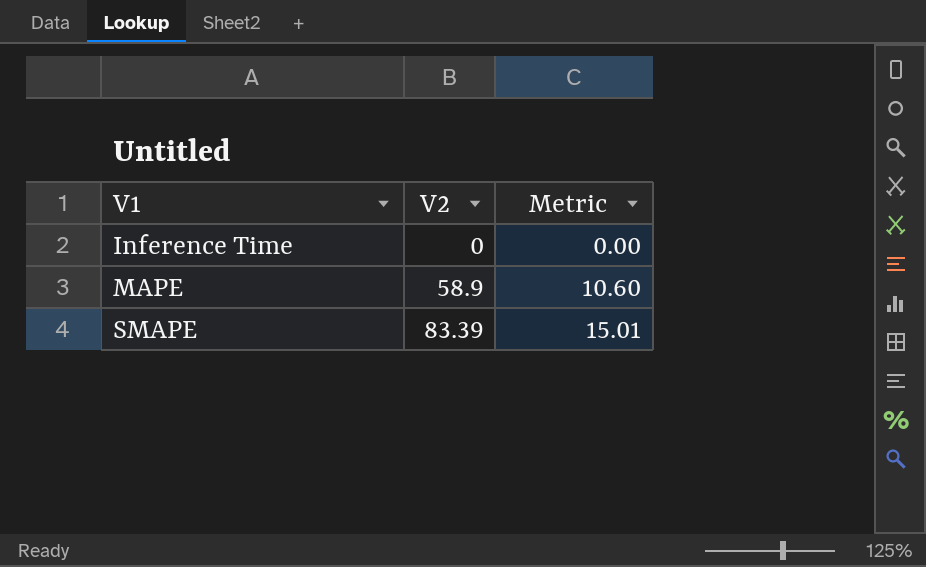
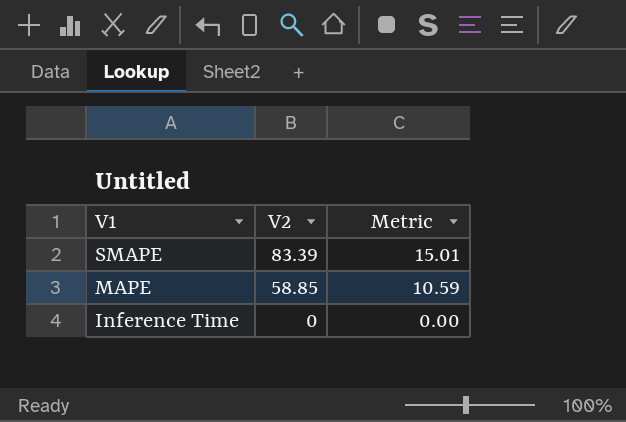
row order: V1 ascending -> V1 descending
MAPE | V2: 58.9 -> 58.85
MAPE | Metric: 10.60 -> 10.59

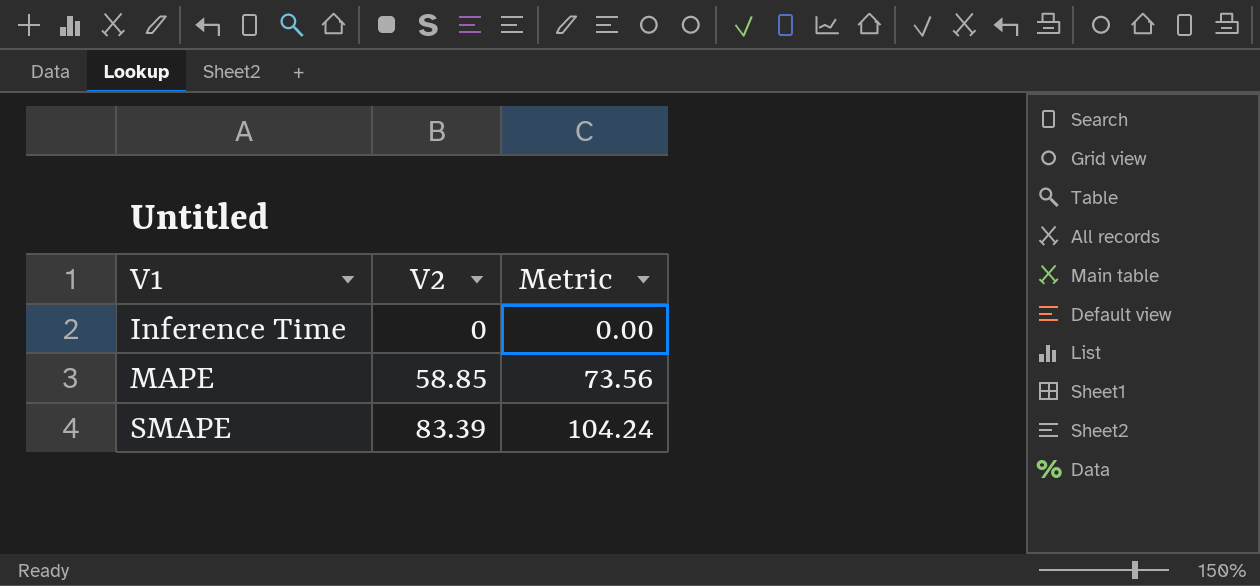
row order: V1 descending -> V1 ascending
column Metric | formula: [V2] * 0.18 -> [V2] * 1.25

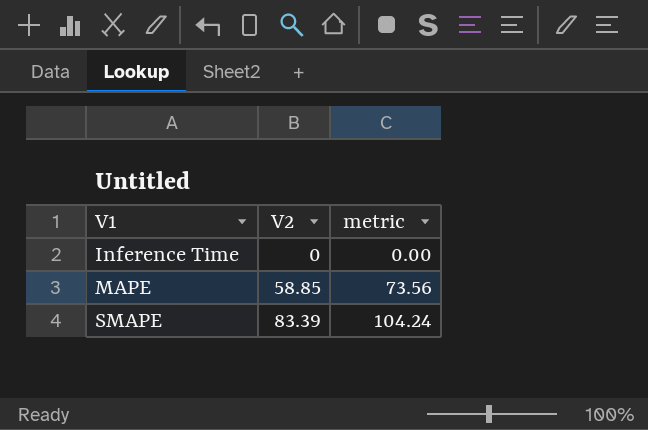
column name: Metric -> metric

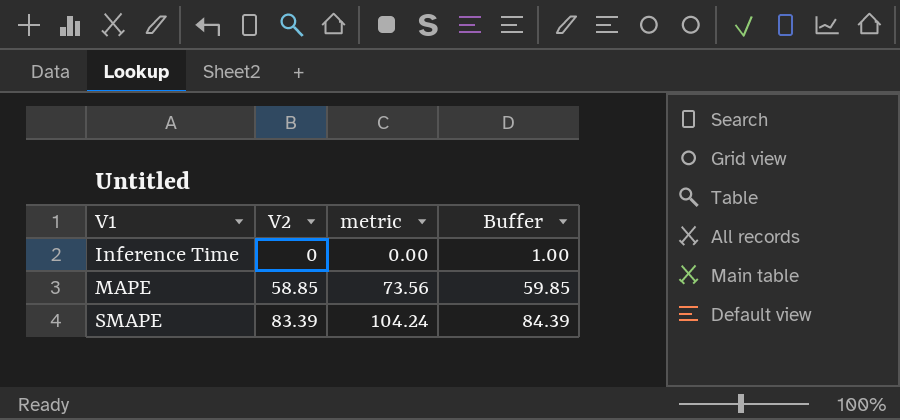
column Buffer | formula: none -> [V2] + 1

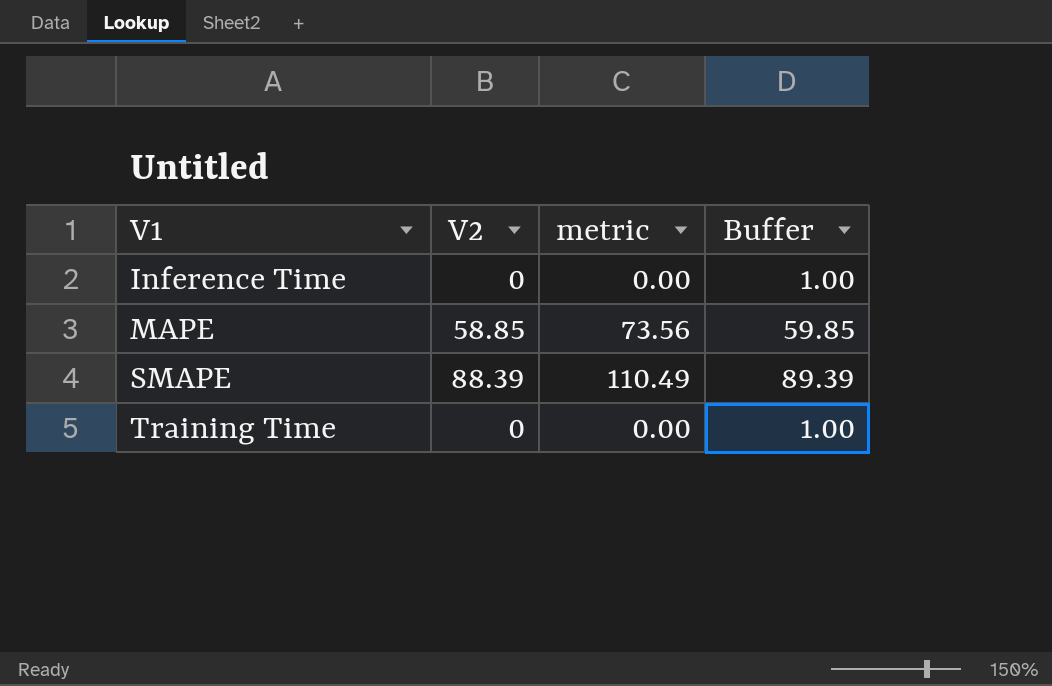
SMAPE | V2: 83.39 -> 88.39
SMAPE | metric: 104.24 -> 110.49
SMAPE | Buffer: 84.39 -> 89.39
row Training Time: none -> 0 | 0.00 | 1.00

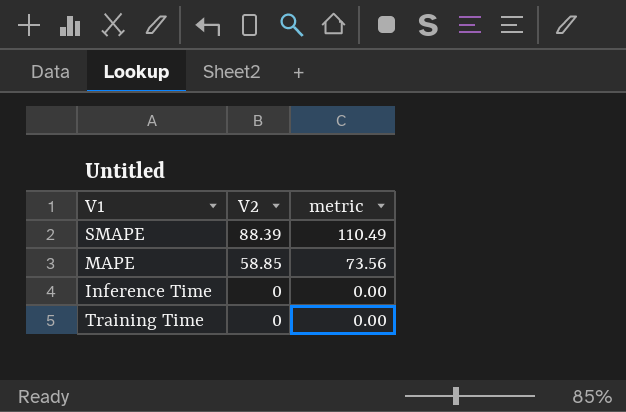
row order: V1 ascending -> V2 descending
column Buffer | formula: [V2] + 1 -> none

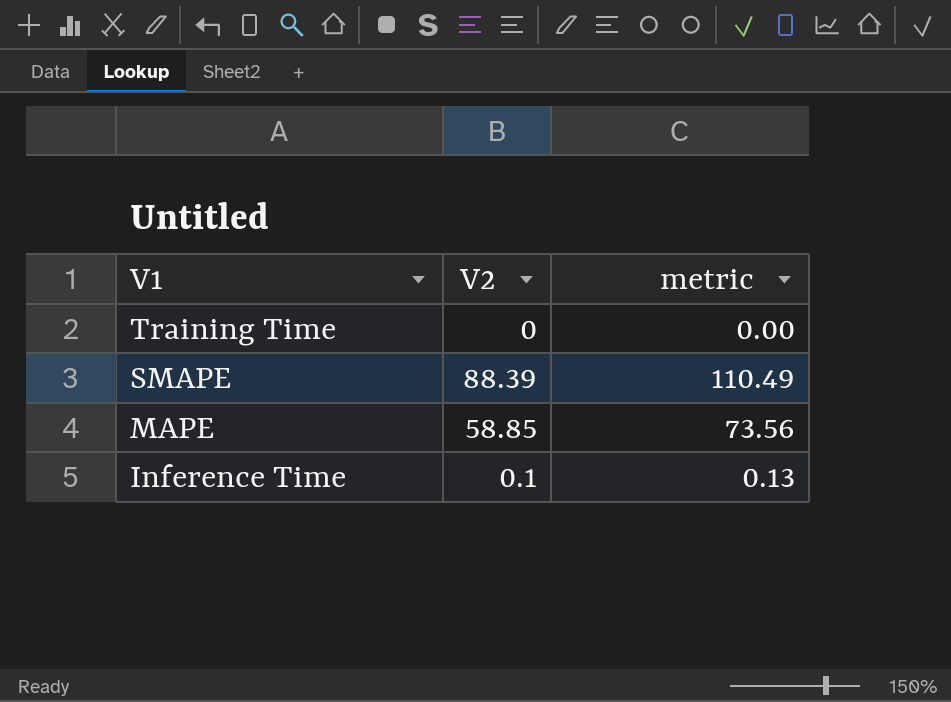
row order: V2 descending -> V1 descending
Inference Time | V2: 0 -> 0.1
Inference Time | metric: 0.00 -> 0.13

